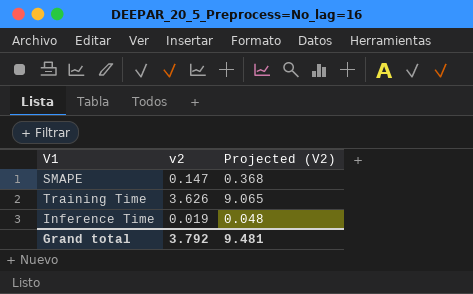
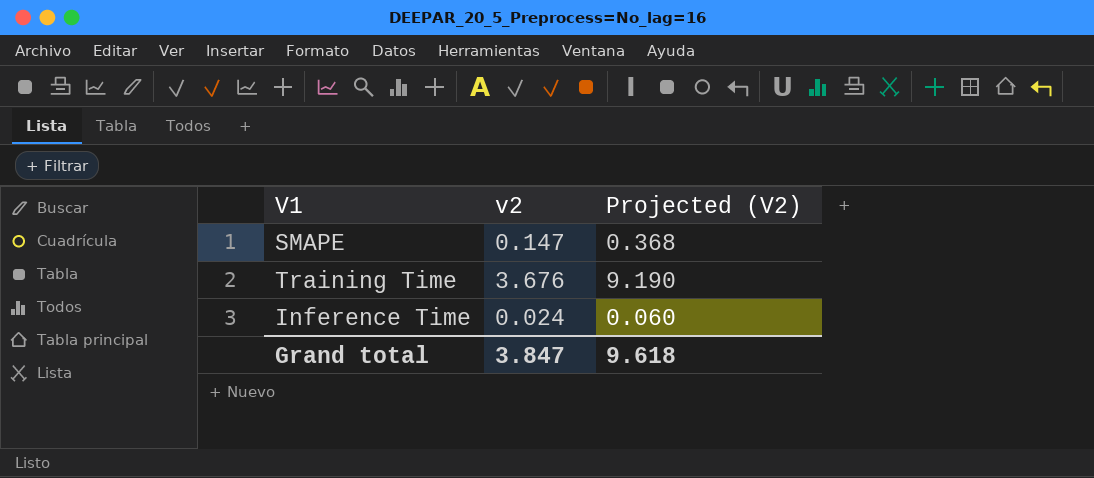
Training Time | v2: 3.626 -> 3.676
Training Time | Projected (V2): 9.065 -> 9.190
Inference Time | v2: 0.019 -> 0.024
Inference Time | Projected (V2): 0.048 -> 0.060
Grand total | v2: 3.792 -> 3.847
Grand total | Projected (V2): 9.481 -> 9.618

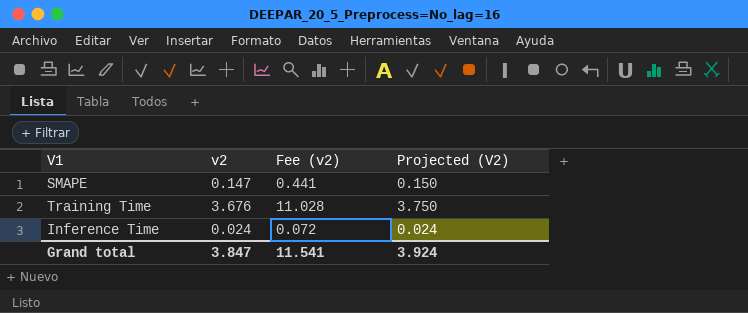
column Fee (v2) | formula: none -> [v2] * 3
column Projected (V2) | formula: [v2] * 2.5 -> [v2] * 1.02
Grand total | Projected (V2): 9.618 -> 3.924

